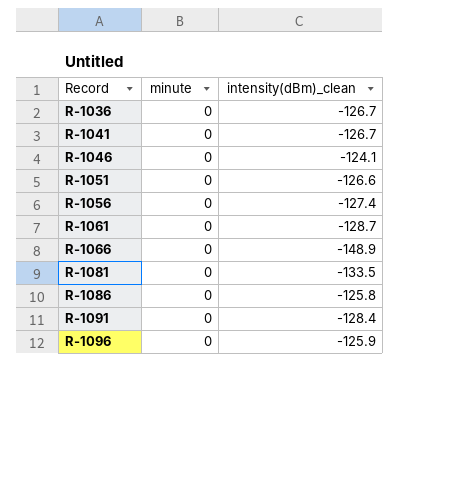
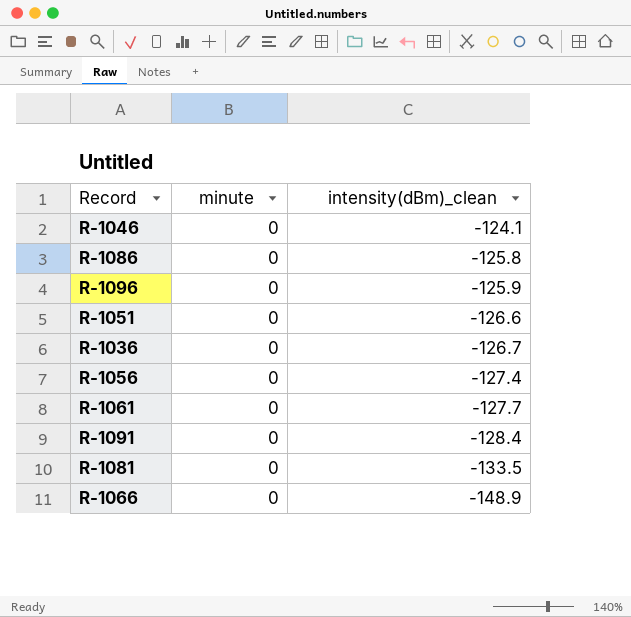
row order: Record ascending -> intensity(dBm)_clean descending
row R-1041: 0 | -126.7 -> none
R-1061 | intensity(dBm)_clean: -128.7 -> -127.7

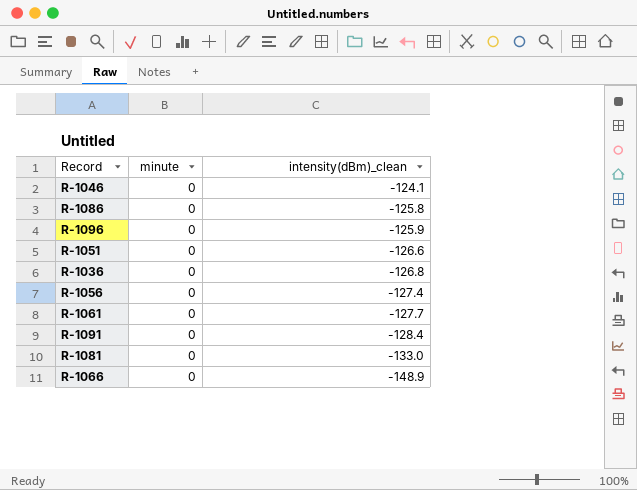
R-1036 | intensity(dBm)_clean: -126.7 -> -126.8
R-1081 | intensity(dBm)_clean: -133.5 -> -133.0

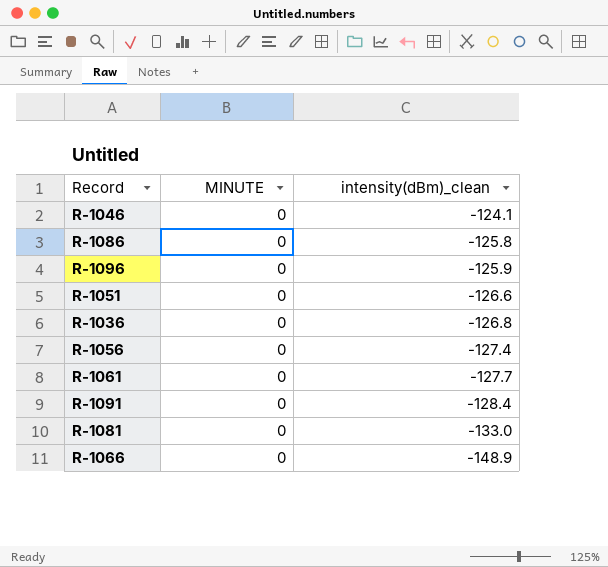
column name: minute -> MINUTE

